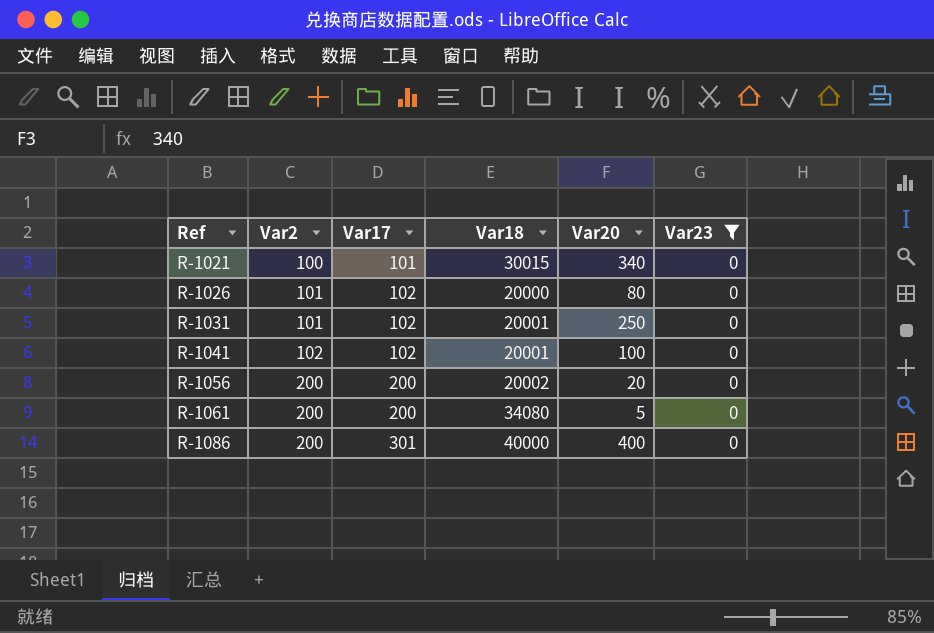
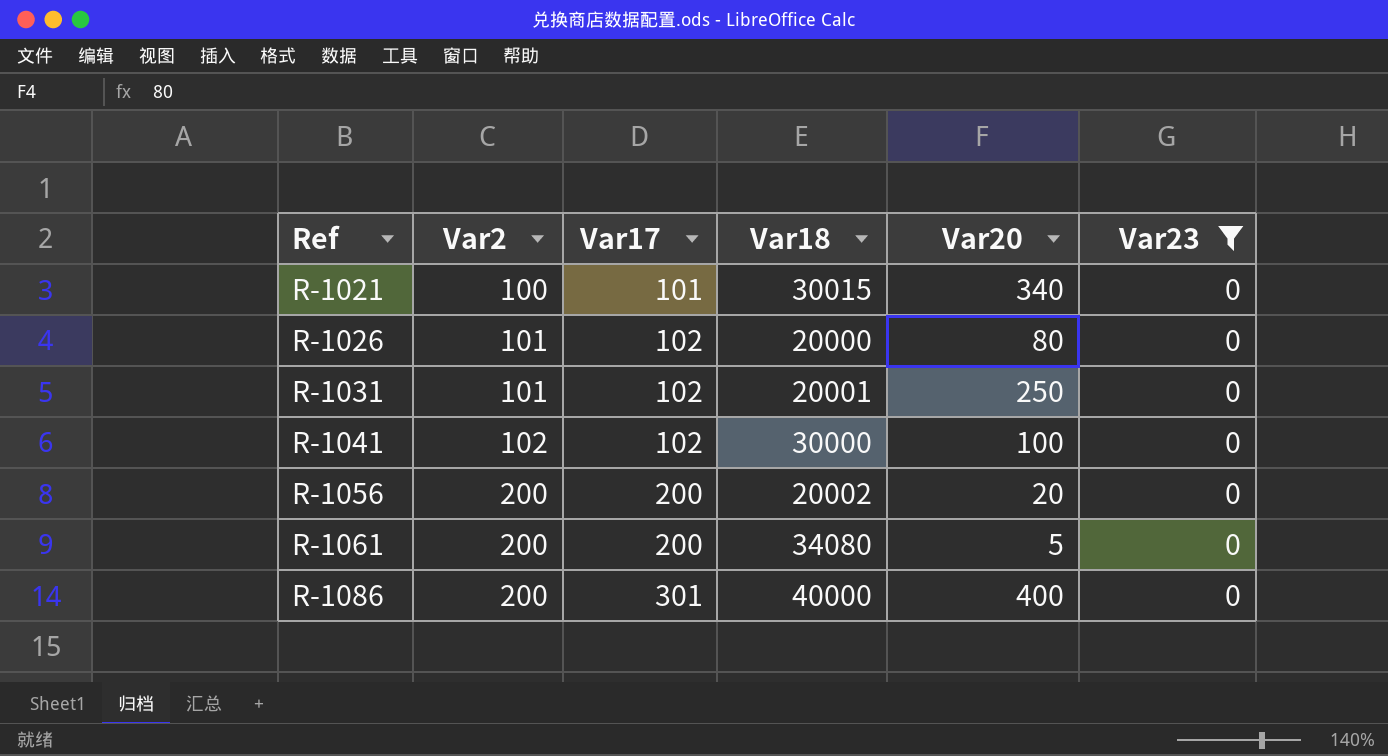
R-1041 | Var18: 20001 -> 30000

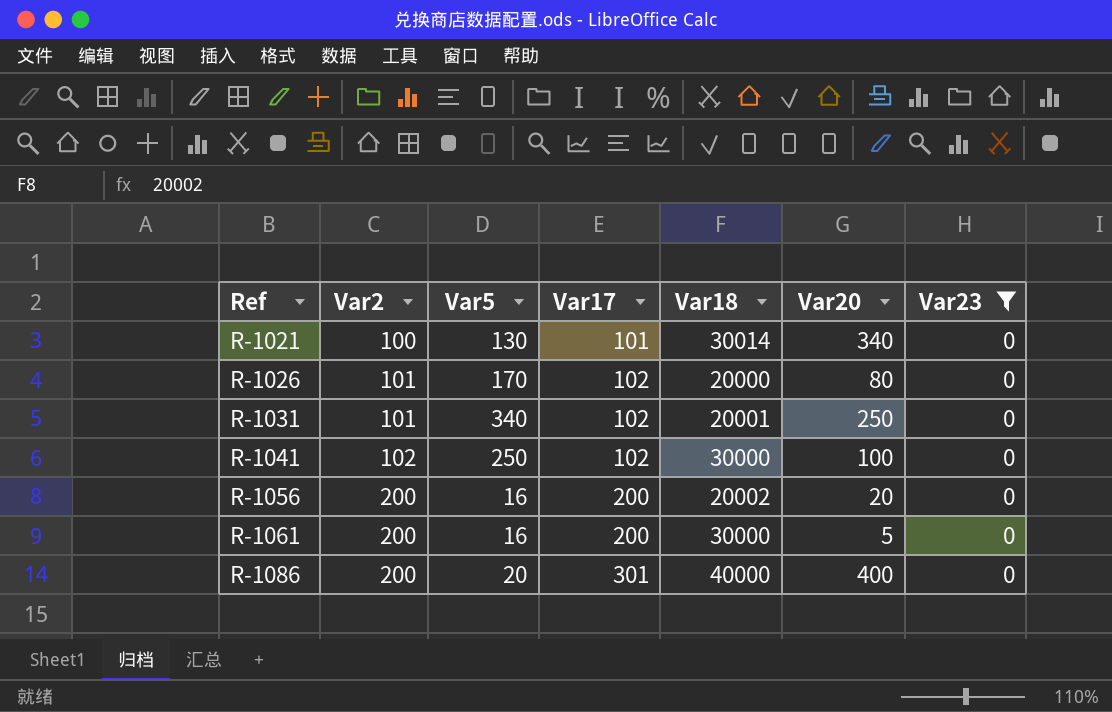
column Var5 | position: none -> 3
R-1021 | Var18: 30015 -> 30014
R-1061 | Var18: 34080 -> 30000

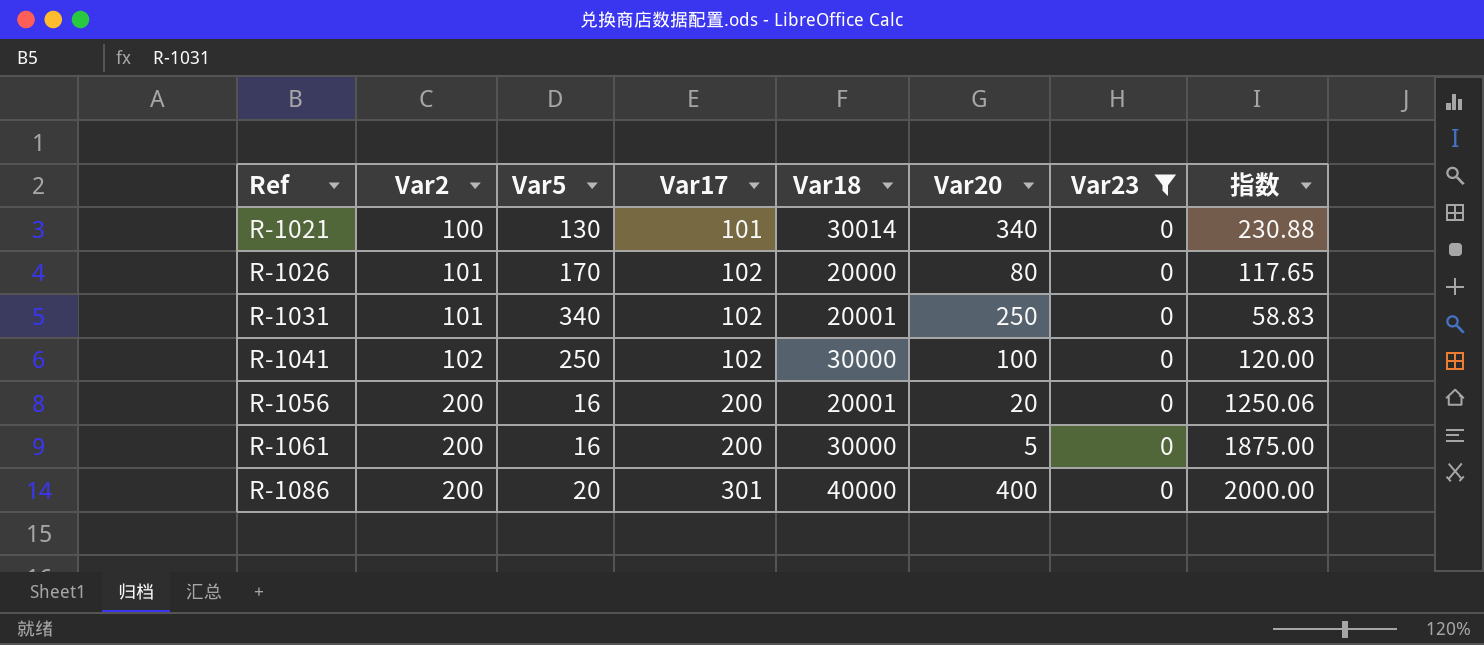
column 指数 | formula: none -> [Var18] / [Var5]
R-1056 | Var18: 20002 -> 20001

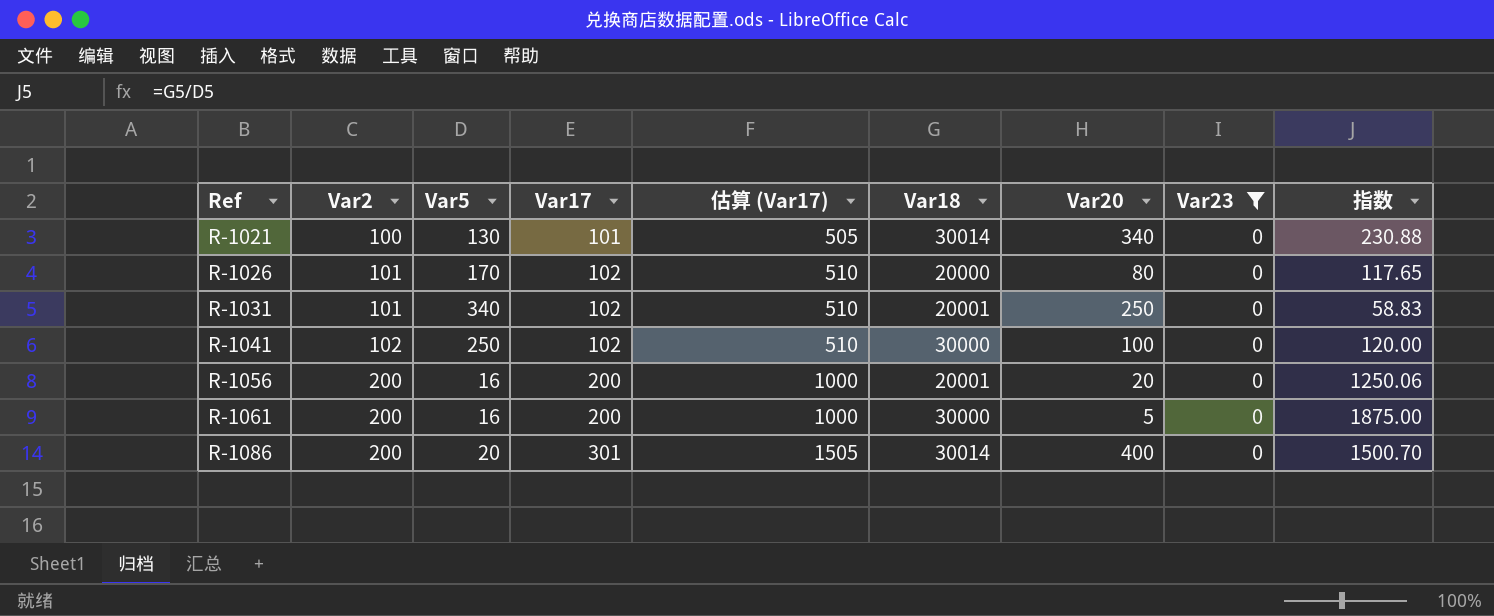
column 估算 (Var17) | formula: none -> [Var17] * 5
R-1086 | Var18: 40000 -> 30014
R-1086 | 指数: 2000.00 -> 1500.70

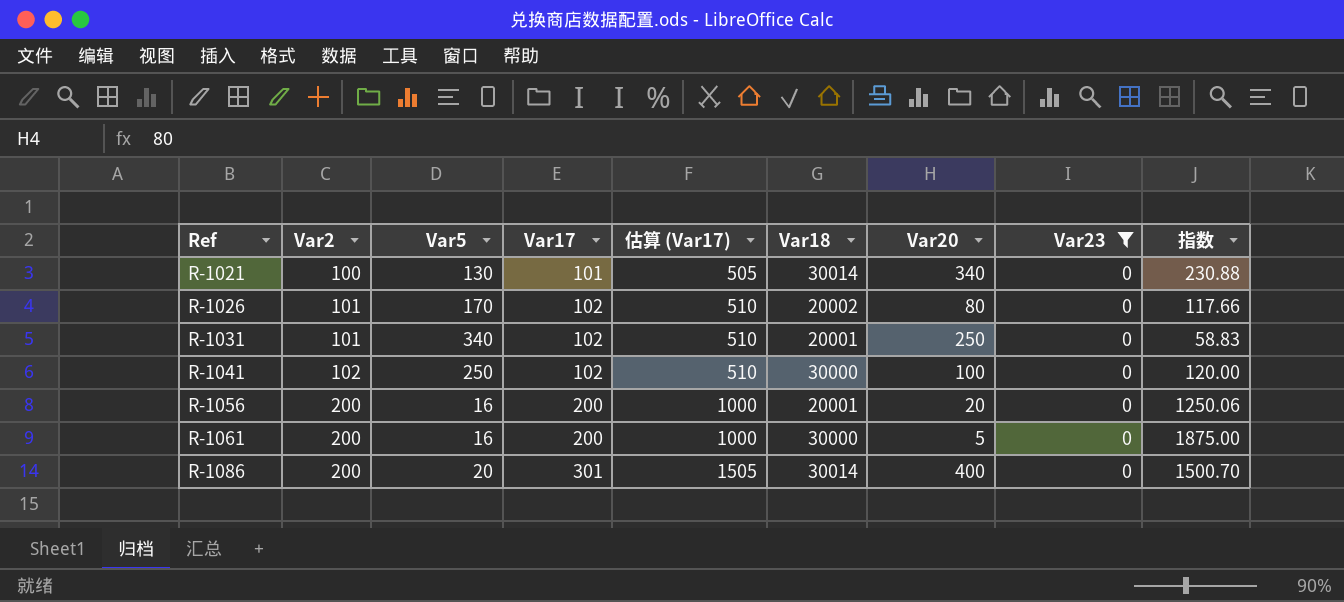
R-1026 | Var18: 20000 -> 20002
R-1026 | 指数: 117.65 -> 117.66

